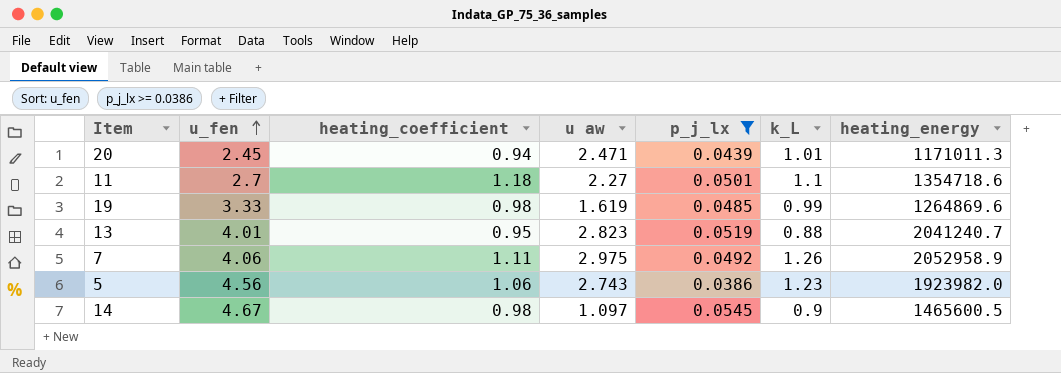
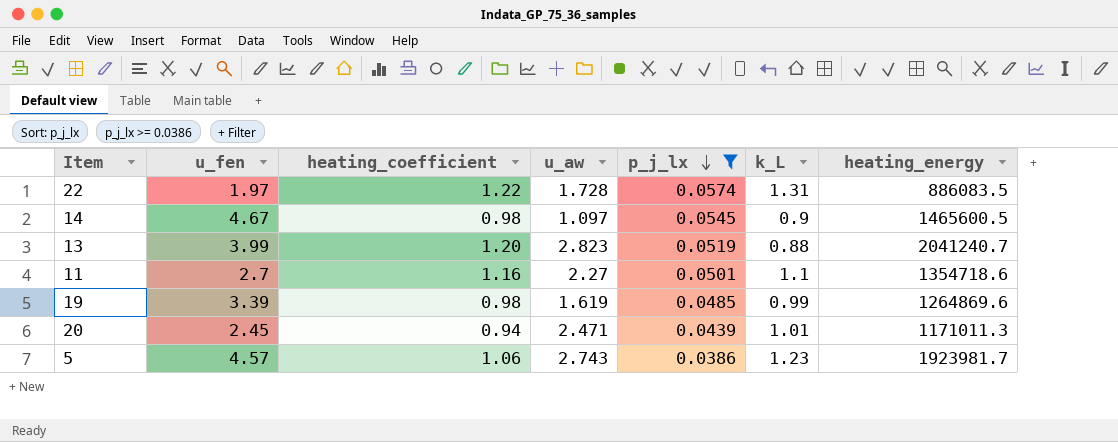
row order: u_fen ascending -> p_j_lx descending
column name: u aw -> u_aw
row 7: 4.06 | 1.11 | 2.975 | 0.0492 | 1.26 | 2052958.9 -> none
row 22: none -> 1.97 | 1.22 | 1.728 | 0.0574 | 1.31 | 886083.5
13 | u_fen: 4.01 -> 3.99
13 | heating_coefficient: 0.95 -> 1.20
11 | heating_coefficient: 1.18 -> 1.16
19 | u_fen: 3.33 -> 3.39
5 | u_fen: 4.56 -> 4.57
5 | heating_energy: 1923982.0 -> 1923981.7

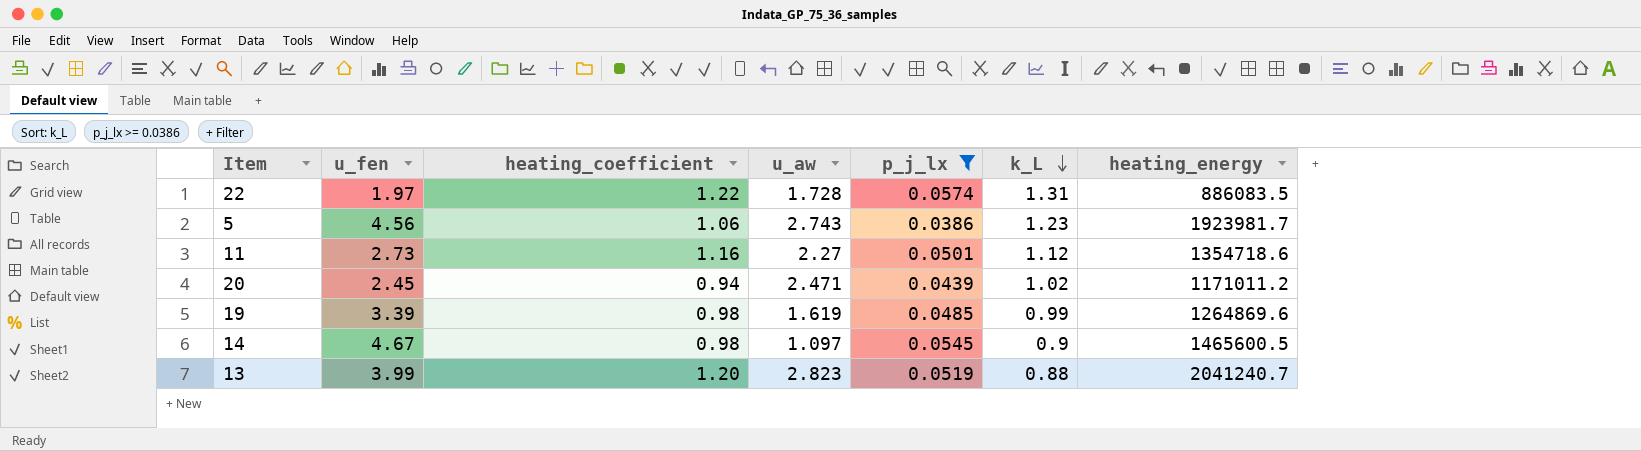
row order: p_j_lx descending -> k_L descending
5 | u_fen: 4.57 -> 4.56
11 | u_fen: 2.7 -> 2.73
11 | k_L: 1.1 -> 1.12
20 | k_L: 1.01 -> 1.02
20 | heating_energy: 1171011.3 -> 1171011.2

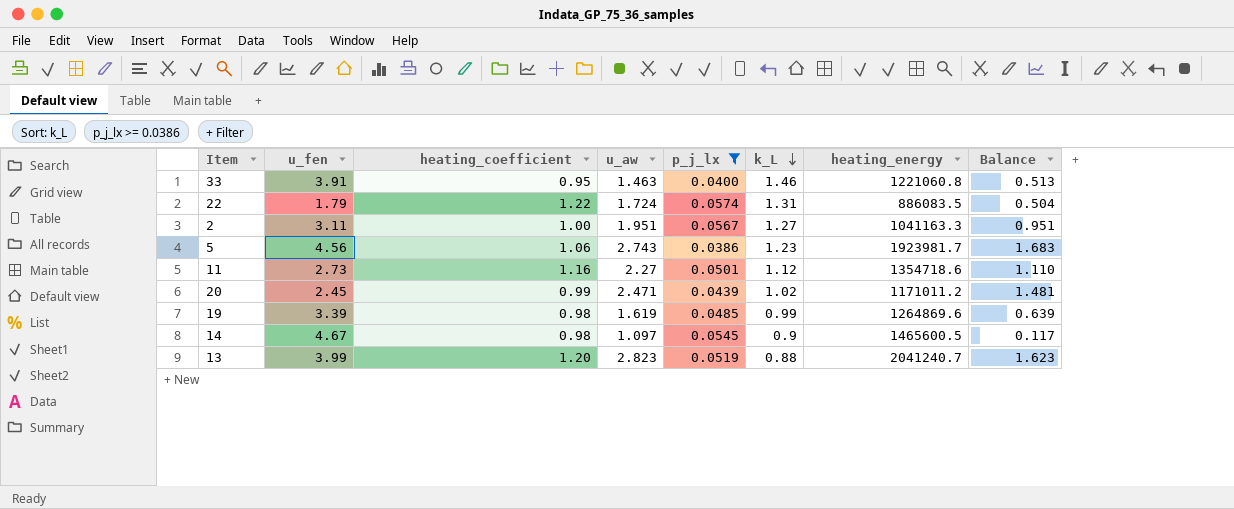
column Balance | formula: none -> [u_aw] - [heating_coefficient]
row 33: none -> 3.91 | 0.95 | 1.463 | 0.0400 | 1.46 | 1221060.8 | 0.513
22 | u_fen: 1.97 -> 1.79
22 | u_aw: 1.728 -> 1.724
row 2: none -> 3.11 | 1.00 | 1.951 | 0.0567 | 1.27 | 1041163.3 | 0.951
20 | heating_coefficient: 0.94 -> 0.99

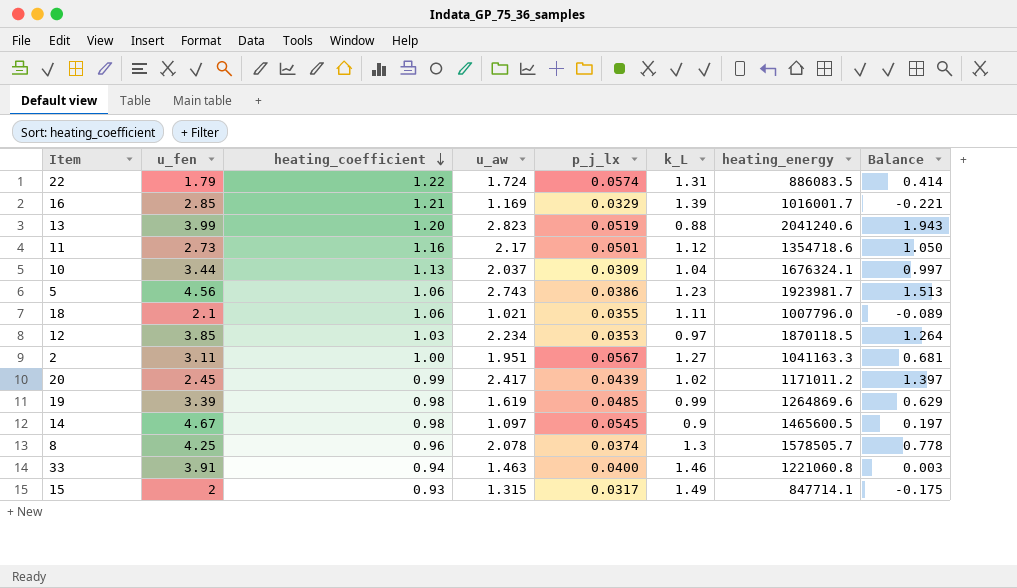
filter: p_j_lx >= 0.0386 -> none
row order: k_L descending -> heating_coefficient descending
column Balance | formula: [u_aw] - [heating_coefficient] -> [u_aw] - [k_L]
13 | heating_energy: 2041240.7 -> 2041240.6
11 | u_aw: 2.27 -> 2.17
20 | u_aw: 2.471 -> 2.417
33 | heating_coefficient: 0.95 -> 0.94

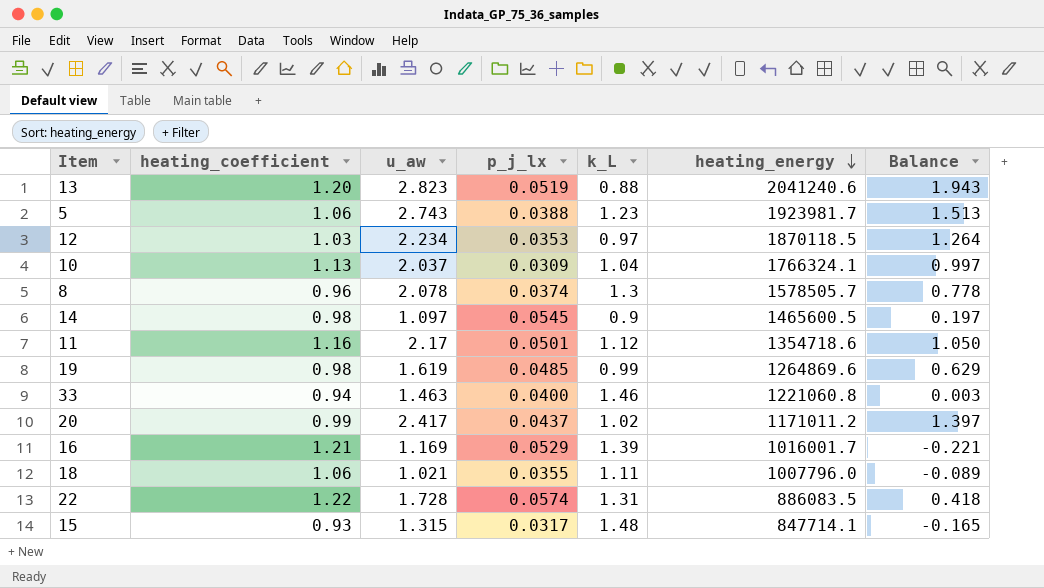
row order: heating_coefficient descending -> heating_energy descending
column u_fen | position: 2 -> none
row 2: 3.11 | 1.00 | 1.951 | 0.0567 | 1.27 | 1041163.3 | 0.681 -> none
5 | p_j_lx: 0.0386 -> 0.0388
10 | heating_energy: 1676324.1 -> 1766324.1
20 | p_j_lx: 0.0439 -> 0.0437
16 | p_j_lx: 0.0329 -> 0.0529
22 | u_aw: 1.724 -> 1.728
22 | Balance: 0.414 -> 0.418
15 | k_L: 1.49 -> 1.48
15 | Balance: -0.175 -> -0.165

